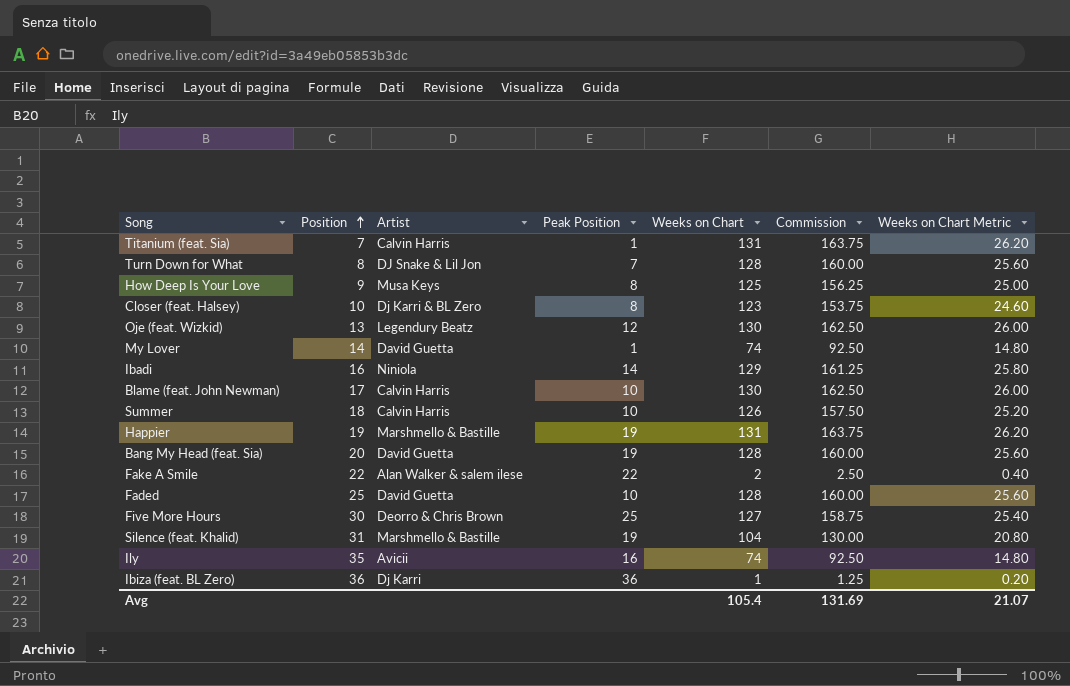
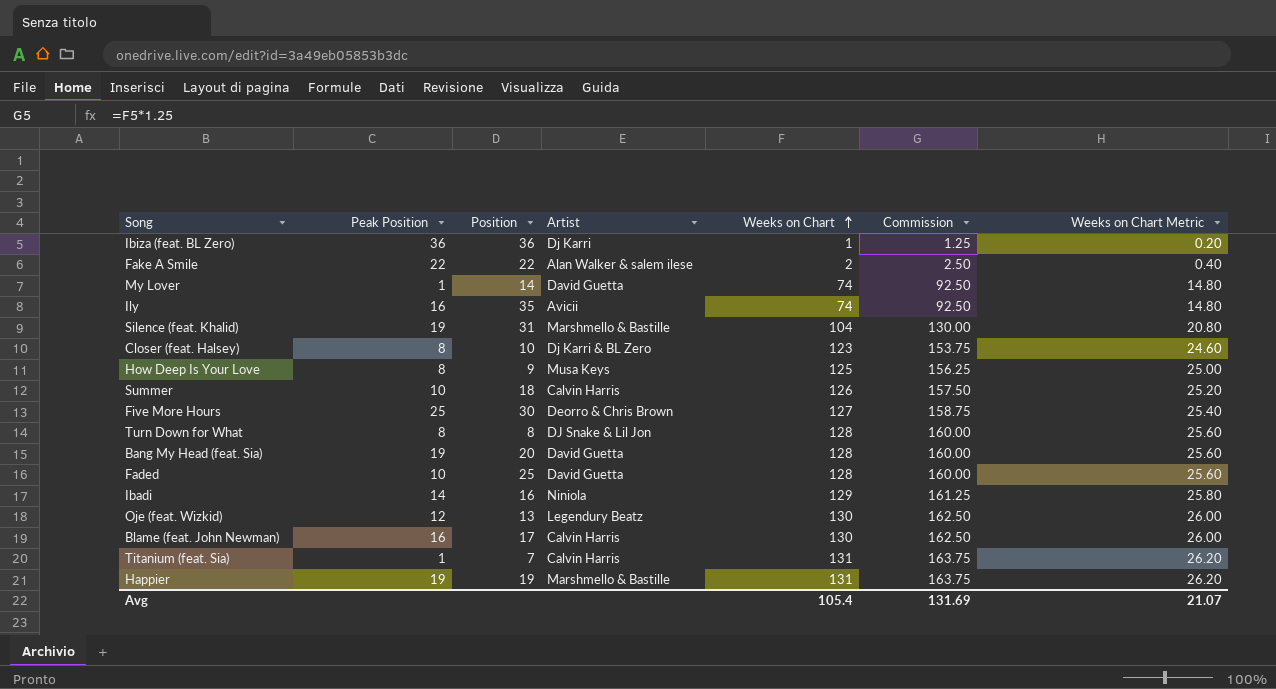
row order: Position ascending -> Weeks on Chart ascending
column Peak Position | position: 4 -> 2
Turn Down for What | Peak Position: 7 -> 8
Blame (feat. John Newman) | Peak Position: 10 -> 16

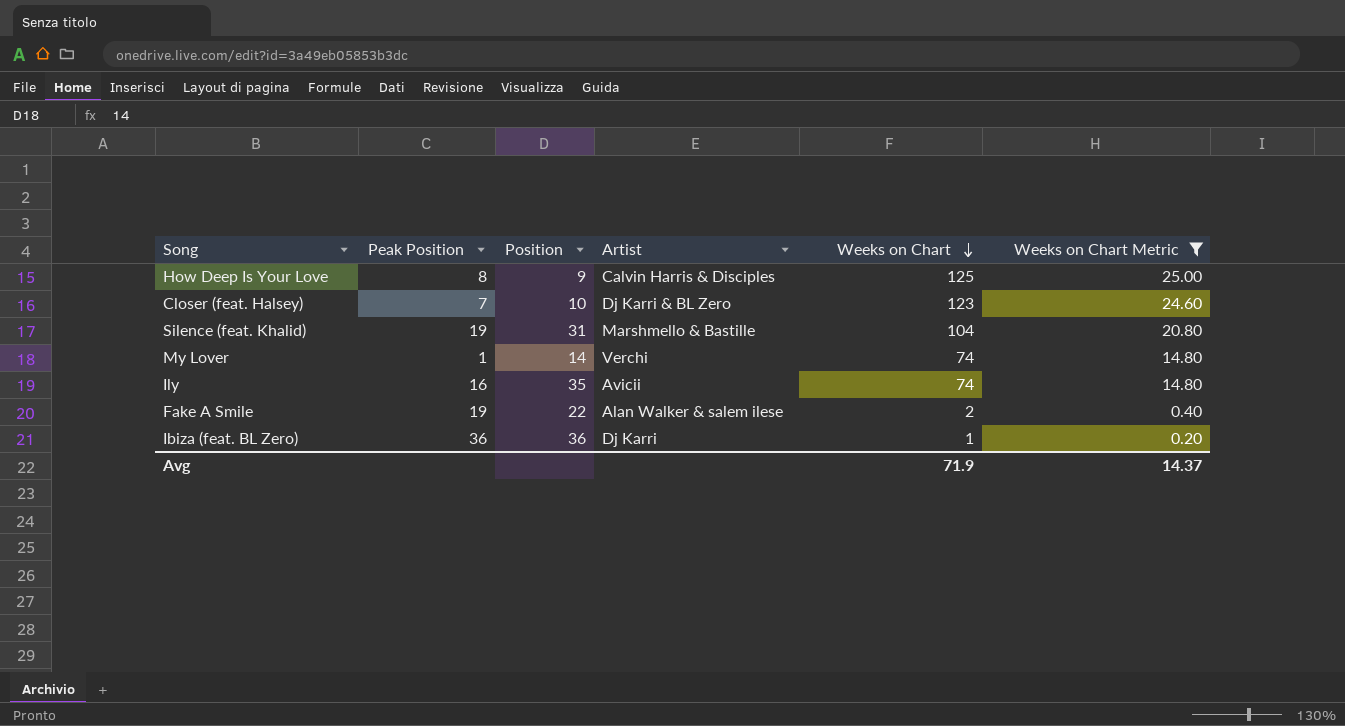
filter: none -> Weeks on Chart Metric <= 25.00
row order: Weeks on Chart ascending -> Weeks on Chart descending
column Commission | formula: [Weeks on Chart] * 1.25 -> none
How Deep Is Your Love | Artist: Musa Keys -> Calvin Harris & Disciples
Closer (feat. Halsey) | Peak Position: 8 -> 7
My Lover | Artist: David Guetta -> Verchi
Fake A Smile | Peak Position: 22 -> 19
Avg | Weeks on Chart: 105.4 -> 71.9
Avg | Weeks on Chart Metric: 21.07 -> 14.37

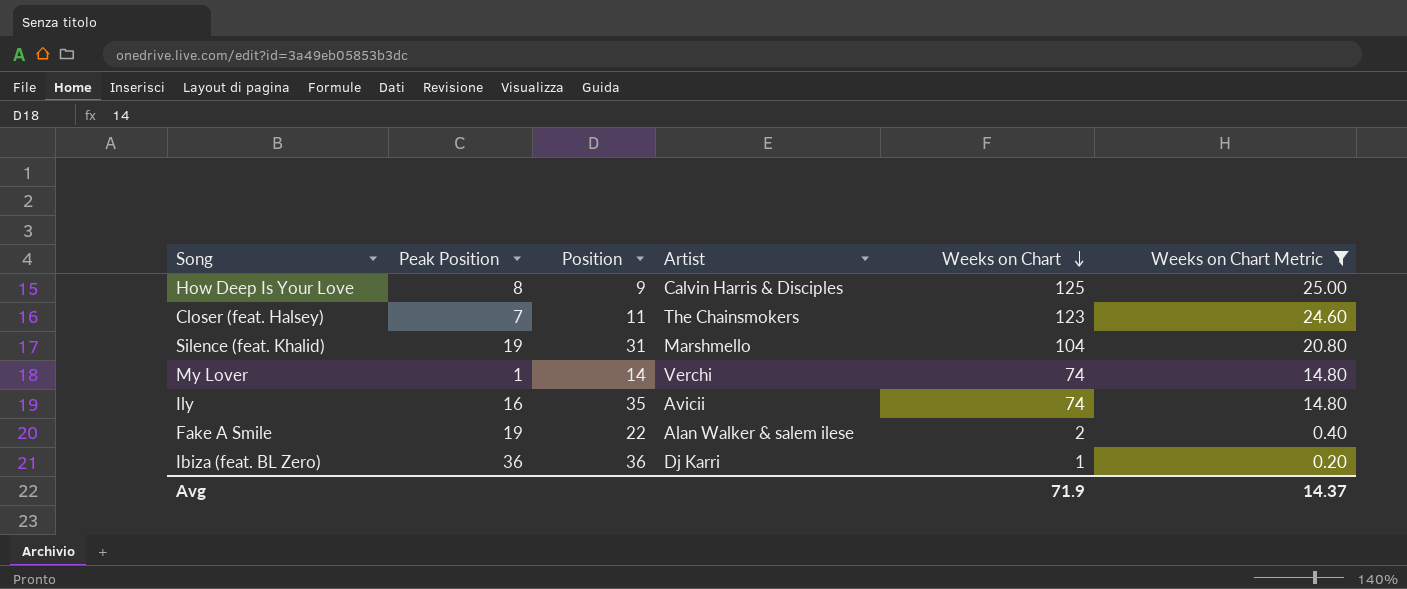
Closer (feat. Halsey) | Position: 10 -> 11
Closer (feat. Halsey) | Artist: Dj Karri & BL Zero -> The Chainsmokers
Silence (feat. Khalid) | Artist: Marshmello & Bastille -> Marshmello

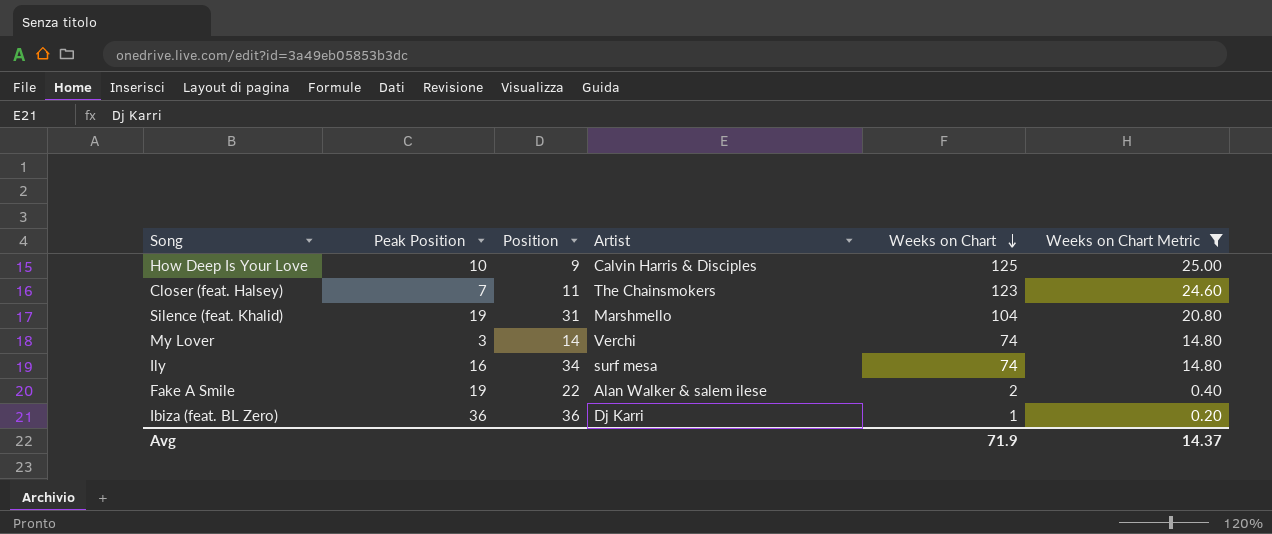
How Deep Is Your Love | Peak Position: 8 -> 10
My Lover | Peak Position: 1 -> 3
Ily | Position: 35 -> 34
Ily | Artist: Avicii -> surf mesa

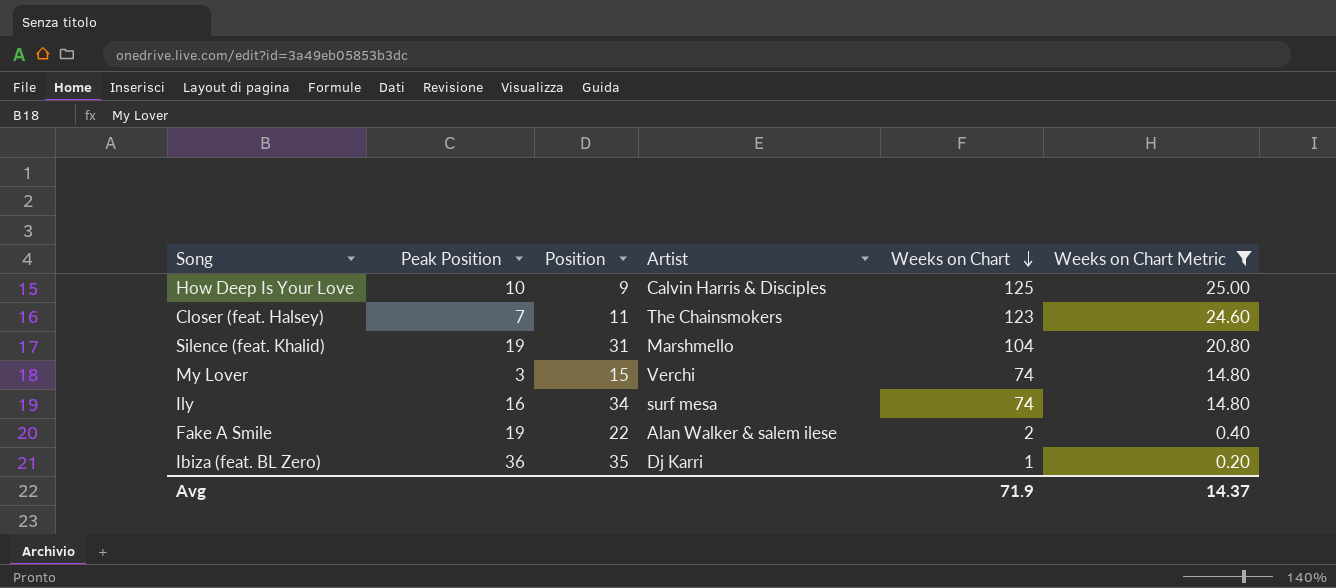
My Lover | Position: 14 -> 15
Ibiza (feat. BL Zero) | Position: 36 -> 35

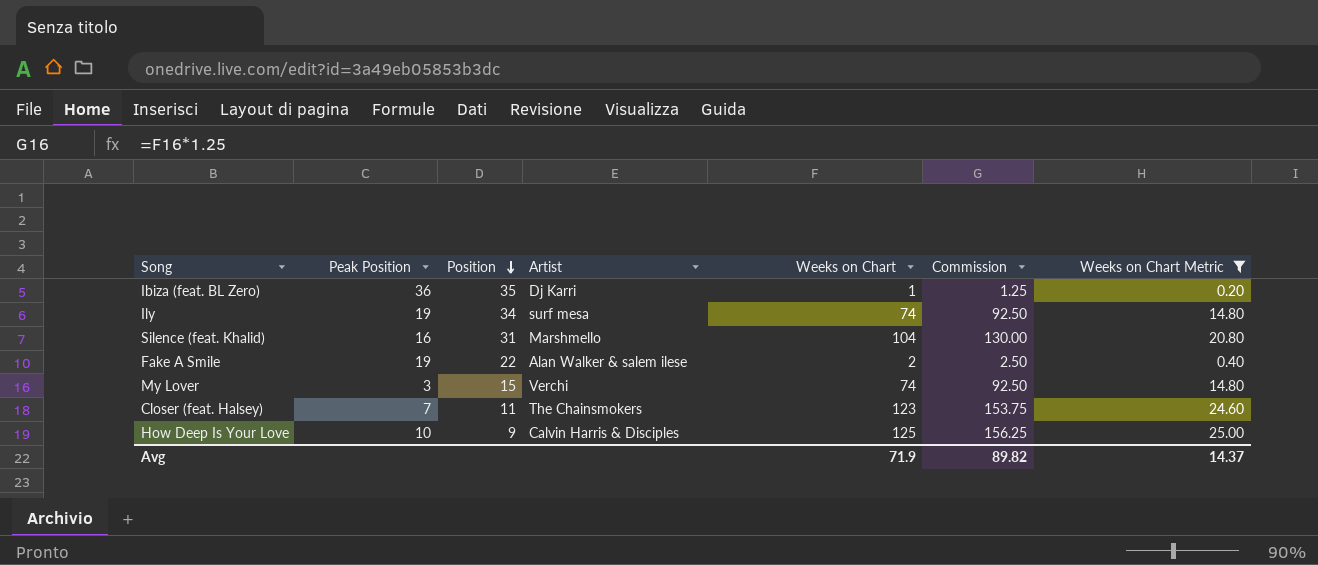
row order: Weeks on Chart descending -> Position descending
column Commission | formula: none -> [Weeks on Chart] * 1.25
Ily | Peak Position: 16 -> 19
Silence (feat. Khalid) | Peak Position: 19 -> 16

